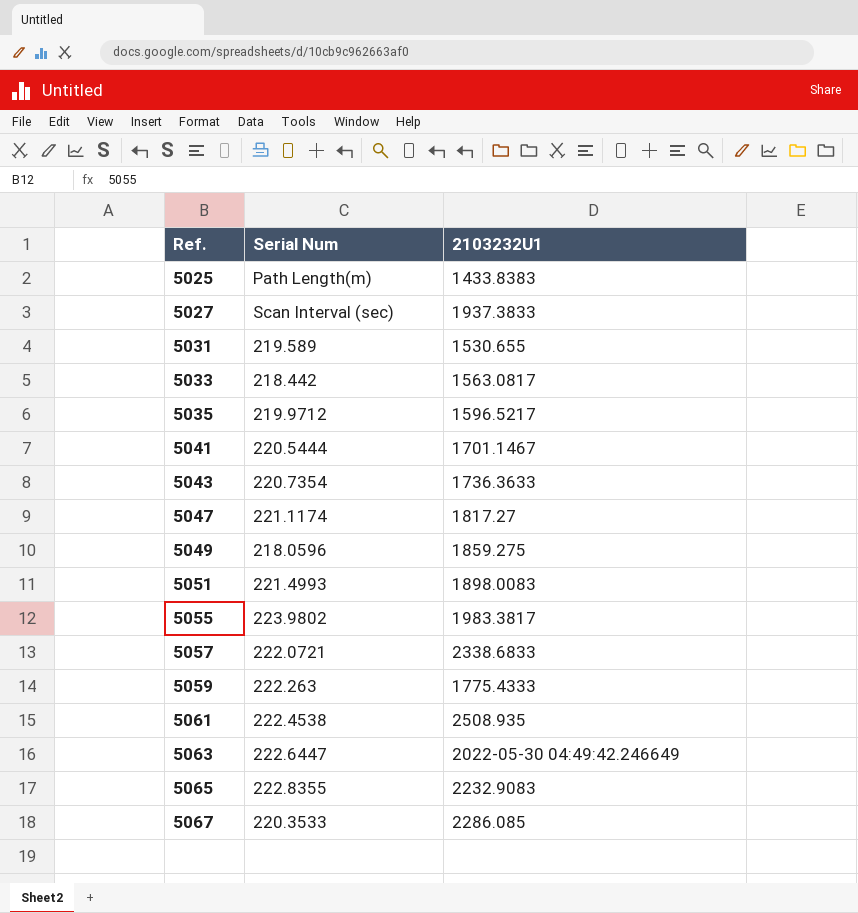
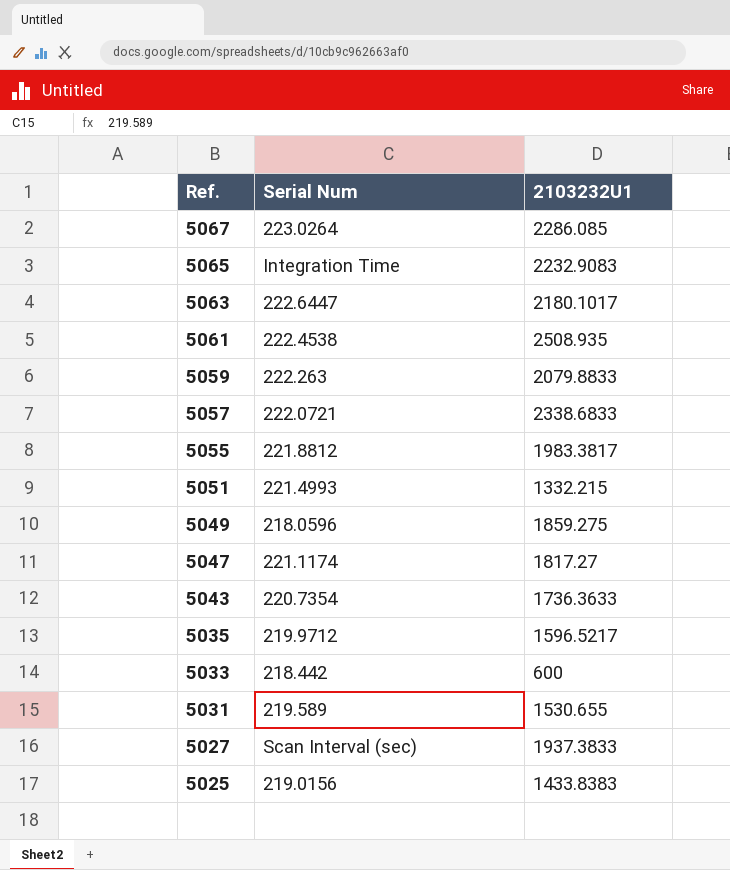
row order: Ref. ascending -> Ref. descending
row 5041: 220.5444 | 1701.1467 -> none
5067 | Serial Num: 220.3533 -> 223.0264
5065 | Serial Num: 222.8355 -> Integration Time
5063 | 2103232U1: 2022-05-30 04:49:42.246649 -> 2180.1017
5059 | 2103232U1: 1775.4333 -> 2079.8833
5055 | Serial Num: 223.9802 -> 221.8812
5051 | 2103232U1: 1898.0083 -> 1332.215
5033 | 2103232U1: 1563.0817 -> 600
5025 | Serial Num: Path Length(m) -> 219.0156

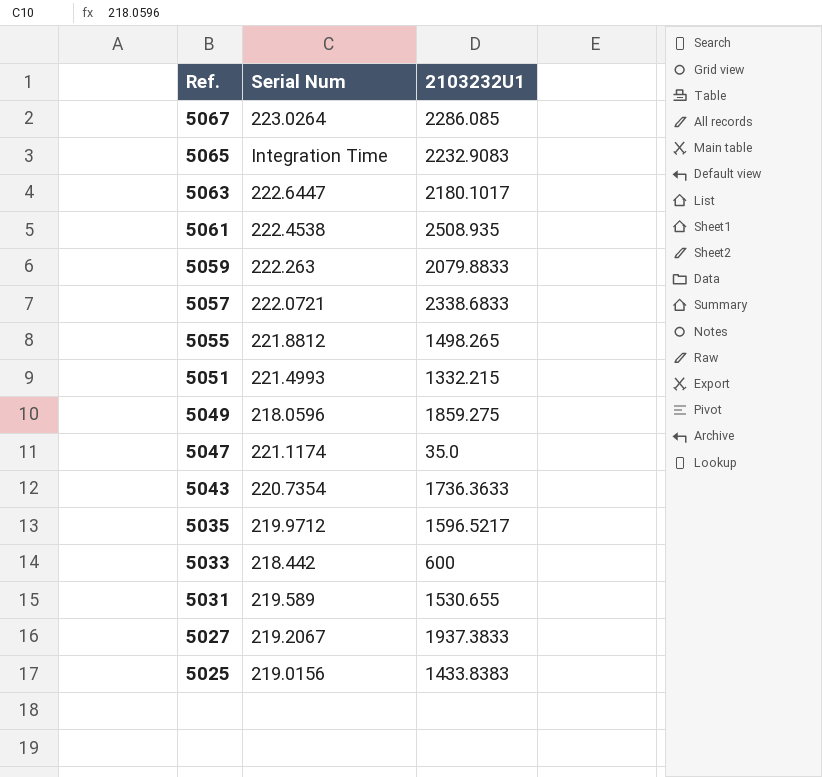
5055 | 2103232U1: 1983.3817 -> 1498.265
5047 | 2103232U1: 1817.27 -> 35.0
5027 | Serial Num: Scan Interval (sec) -> 219.2067

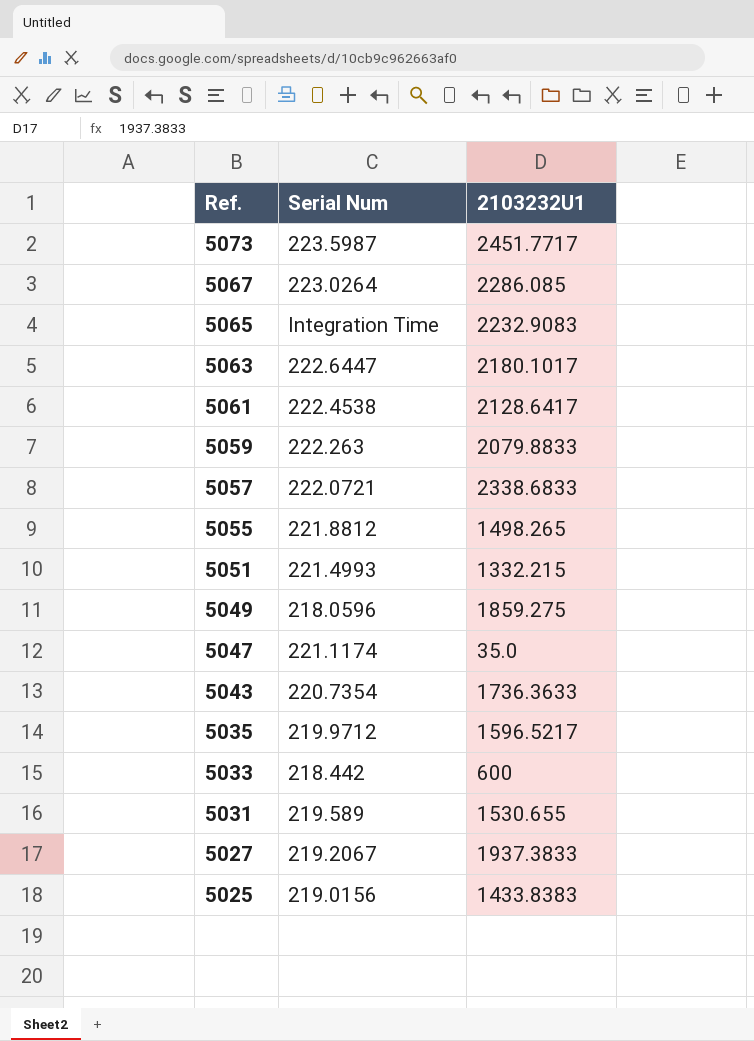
row 5073: none -> 223.5987 | 2451.7717
5061 | 2103232U1: 2508.935 -> 2128.6417

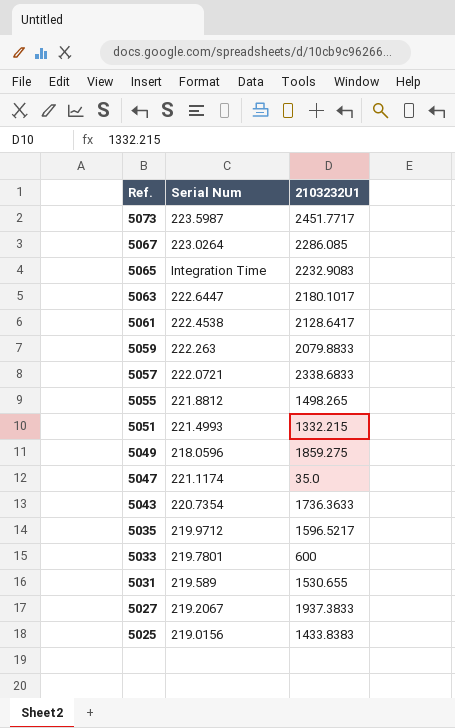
5033 | Serial Num: 218.442 -> 219.7801

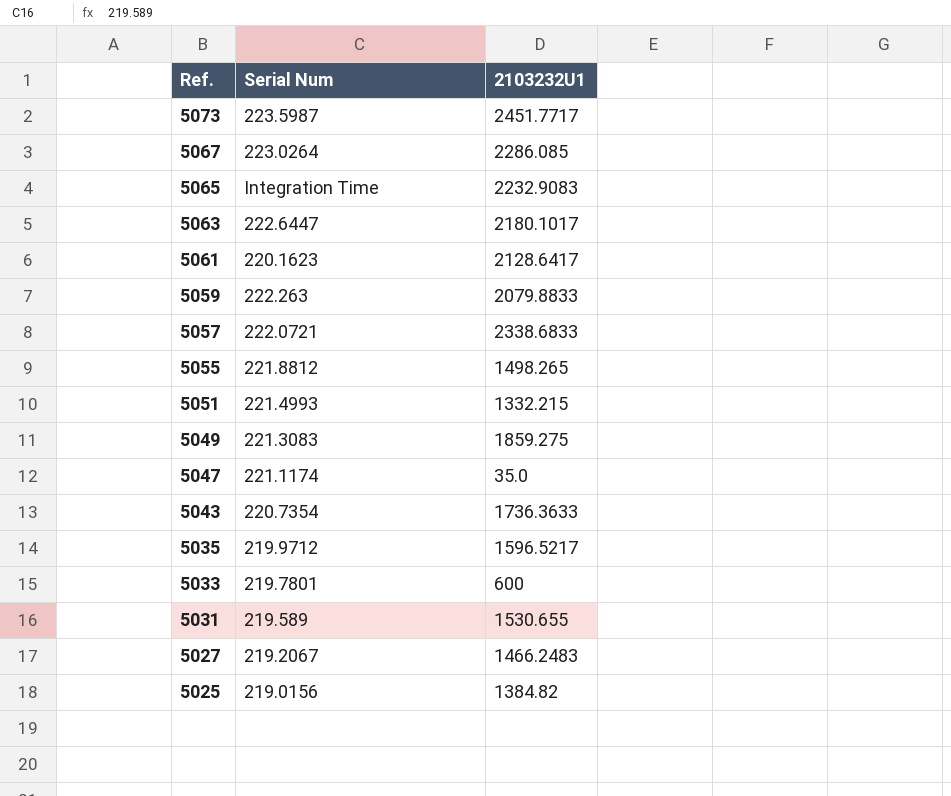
5061 | Serial Num: 222.4538 -> 220.1623
5049 | Serial Num: 218.0596 -> 221.3083
5027 | 2103232U1: 1937.3833 -> 1466.2483
5025 | 2103232U1: 1433.8383 -> 1384.82

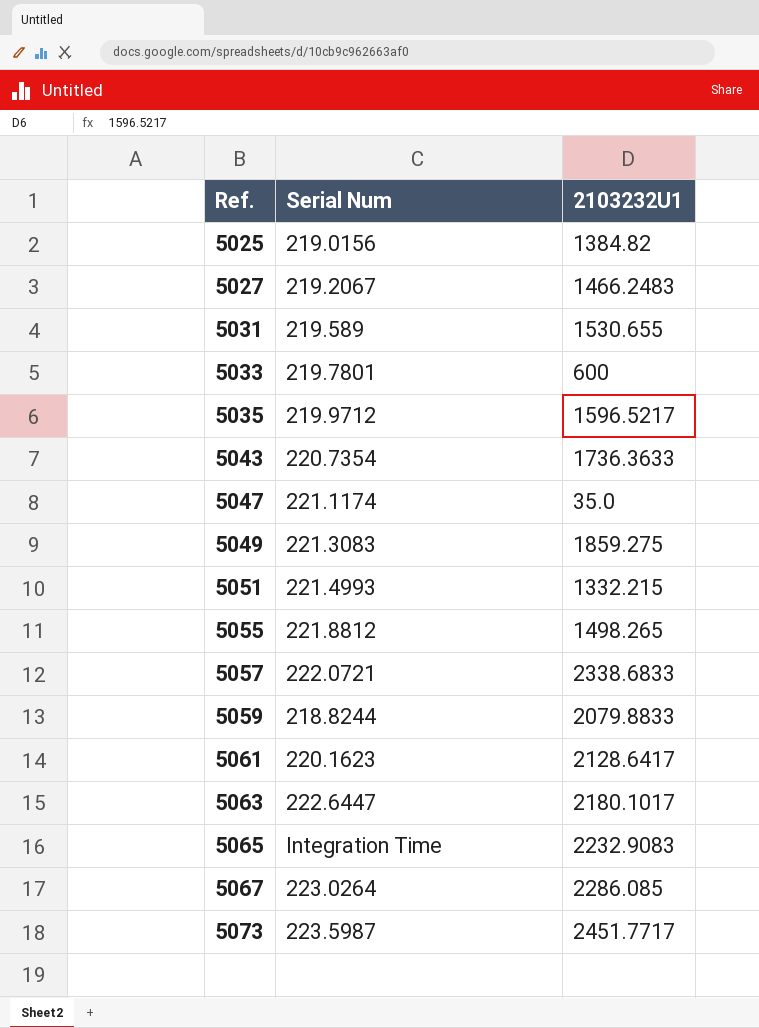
row order: Ref. descending -> Ref. ascending
5059 | Serial Num: 222.263 -> 218.8244

